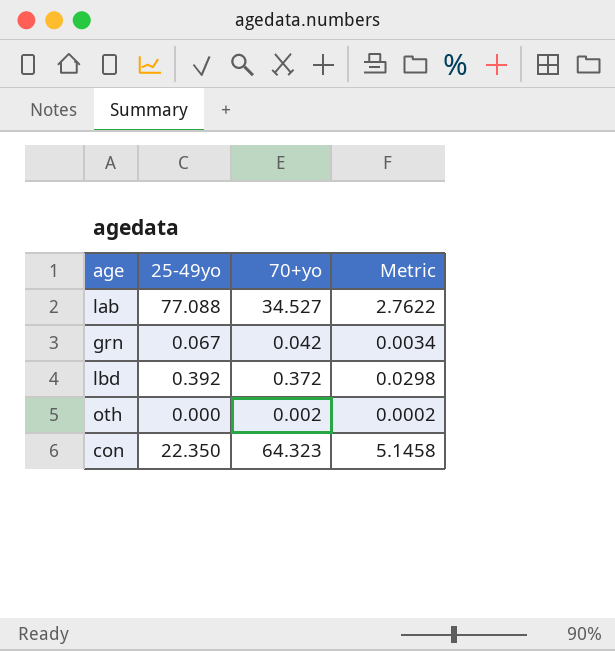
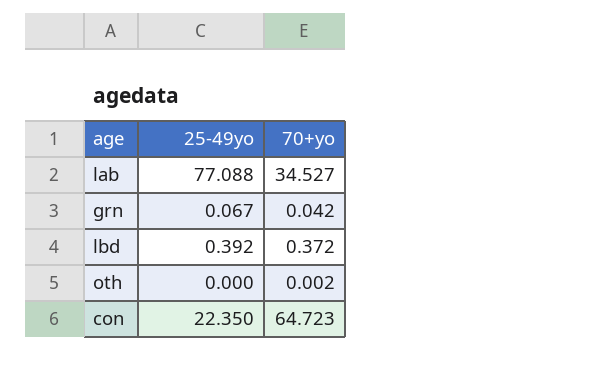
column Metric | formula: [70+yo] * 0.08 -> none
con | 70+yo: 64.323 -> 64.723

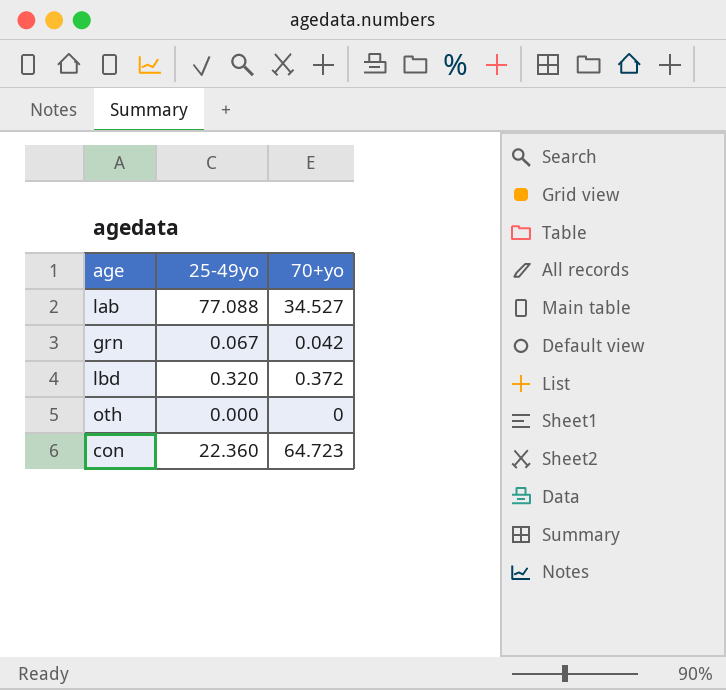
lbd | 25-49yo: 0.392 -> 0.320
oth | 70+yo: 0.002 -> 0
con | 25-49yo: 22.350 -> 22.360

